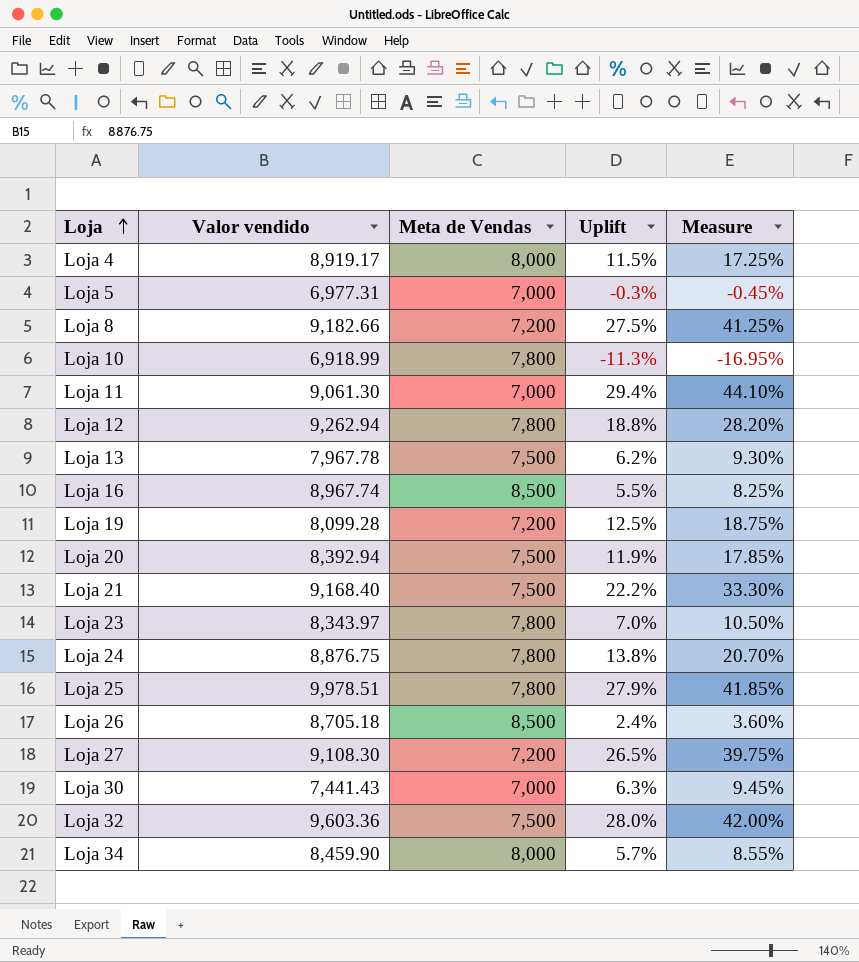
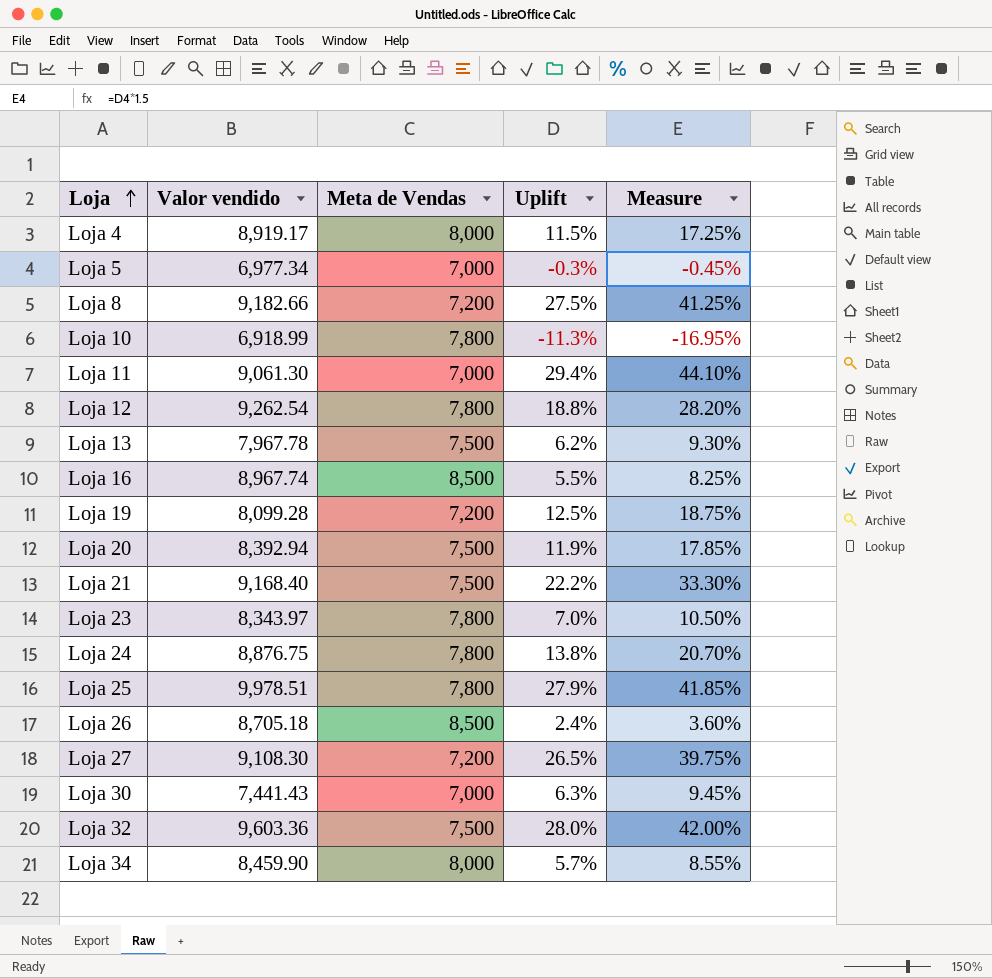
Loja 5 | Valor vendido: 6,977.31 -> 6,977.34
Loja 12 | Valor vendido: 9,262.94 -> 9,262.54

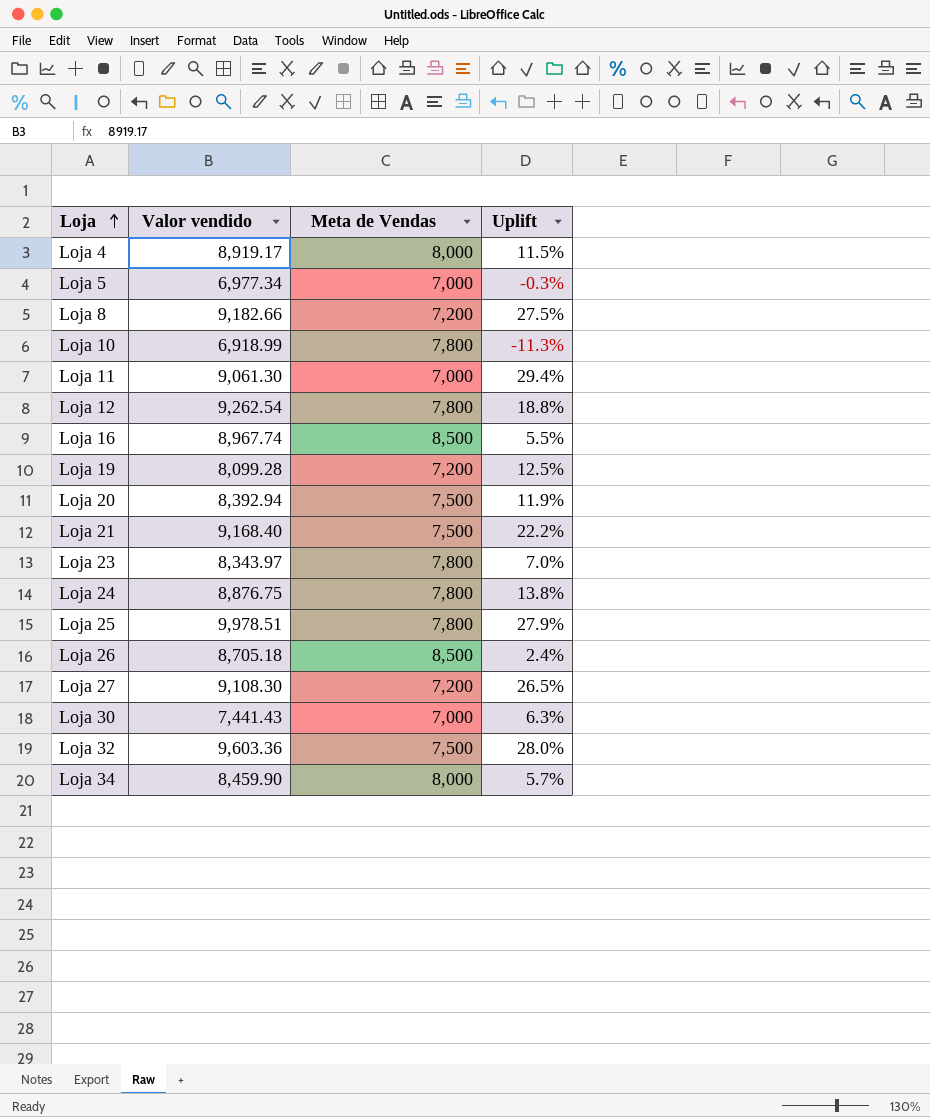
column Measure | formula: [Uplift] * 1.5 -> none
row Loja 13: 7,967.78 | 7,500 | 6.2% | 9.30% -> none

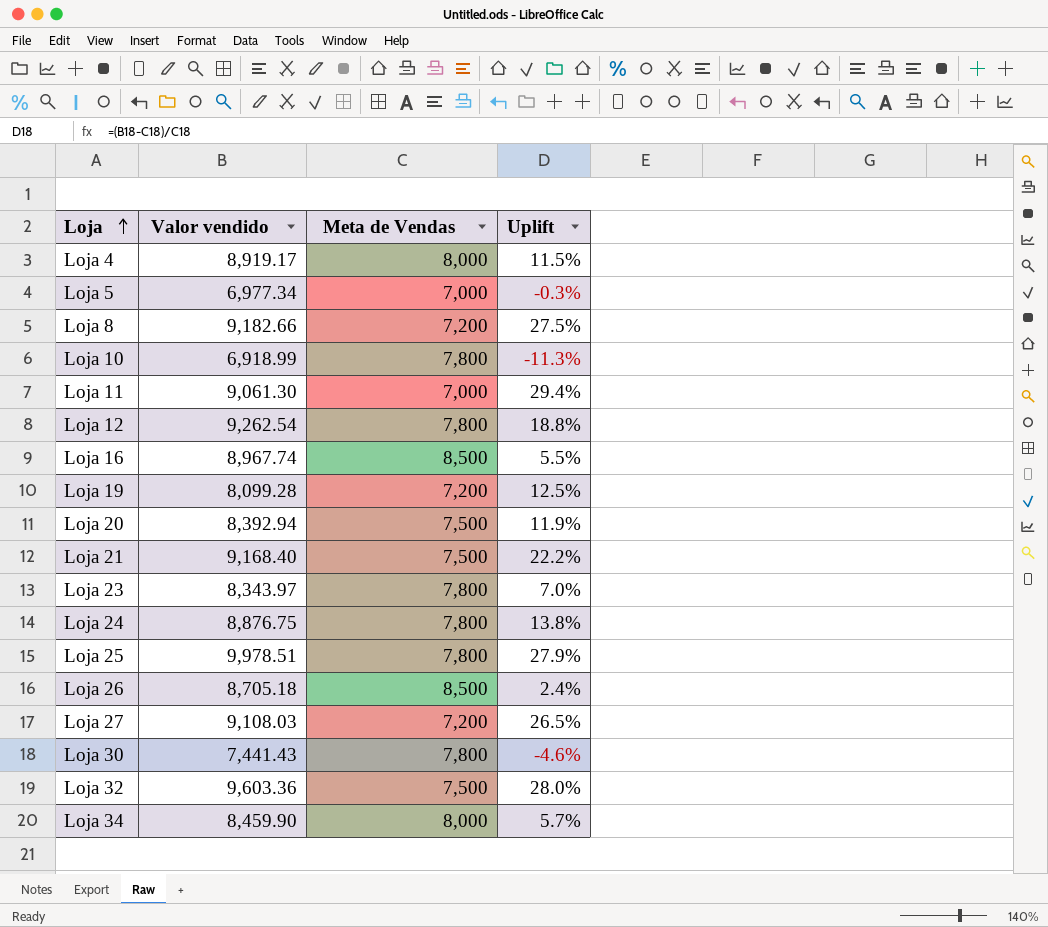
Loja 27 | Valor vendido: 9,108.30 -> 9,108.03
Loja 30 | Meta de Vendas: 7,000 -> 7,800
Loja 30 | Uplift: 6.3% -> -4.6%

